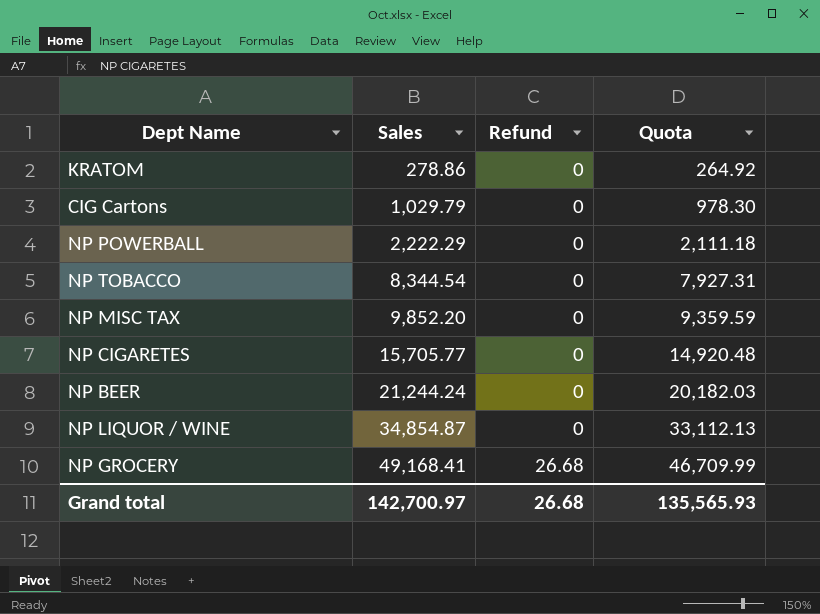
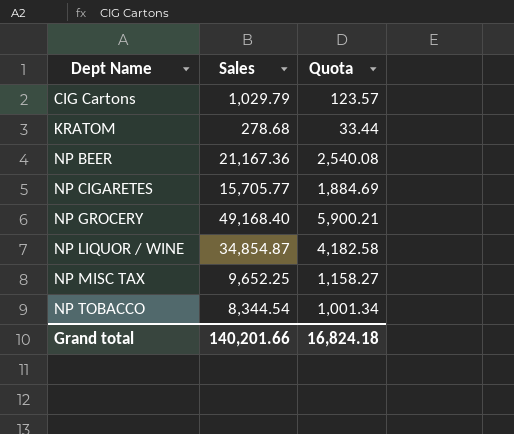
row order: Sales ascending -> Dept Name ascending
column Refund | position: 3 -> none
column Quota | formula: [Sales] * 0.95 -> [Sales] * 0.12
row NP POWERBALL: 2,222.29 | 0 | 2,111.18 -> none
KRATOM | Sales: 278.86 -> 278.68
NP BEER | Sales: 21,244.24 -> 21,167.36
NP GROCERY | Sales: 49,168.41 -> 49,168.40
NP MISC TAX | Sales: 9,852.20 -> 9,652.25
Grand total | Sales: 142,700.97 -> 140,201.66
Grand total | Quota: 135,565.93 -> 16,824.18

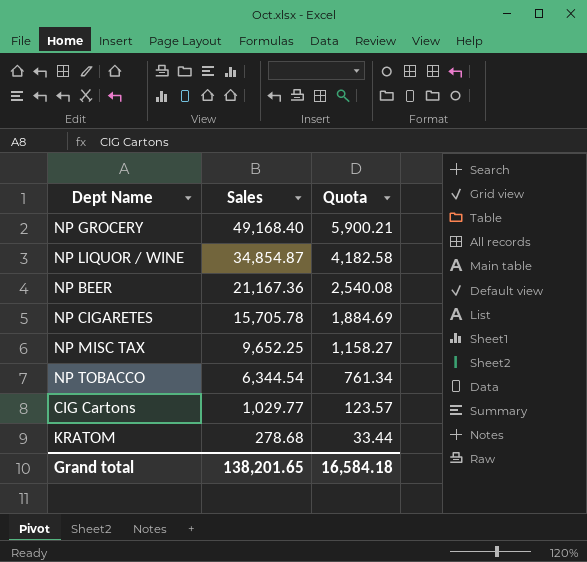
row order: Dept Name ascending -> Sales descending
NP CIGARETES | Sales: 15,705.77 -> 15,705.78
NP TOBACCO | Sales: 8,344.54 -> 6,344.54
NP TOBACCO | Quota: 1,001.34 -> 761.34
CIG Cartons | Sales: 1,029.79 -> 1,029.77
Grand total | Sales: 140,201.66 -> 138,201.65
Grand total | Quota: 16,824.18 -> 16,584.18

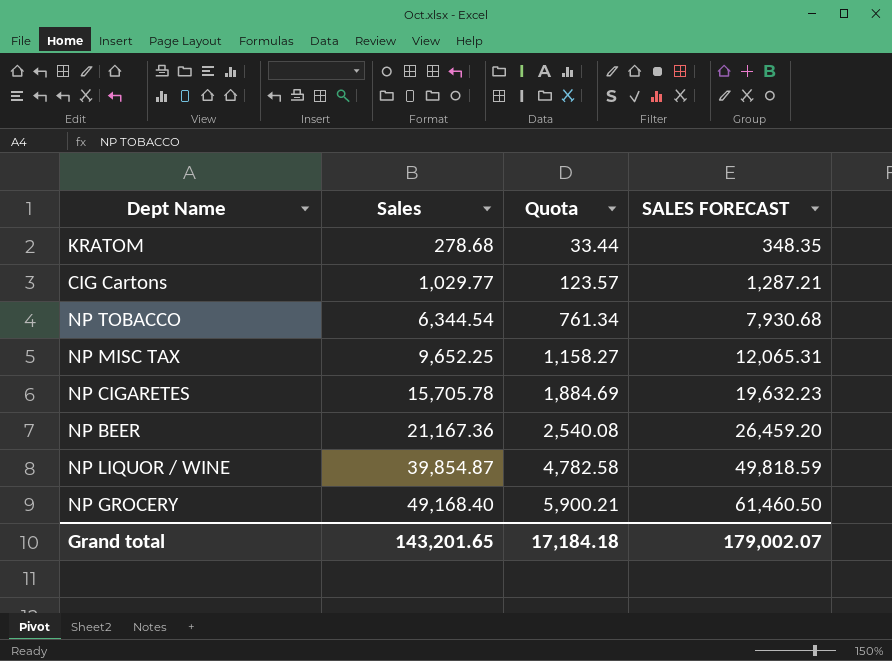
row order: Sales descending -> Sales ascending
column SALES FORECAST | formula: none -> [Sales] * 1.25
NP LIQUOR / WINE | Sales: 34,854.87 -> 39,854.87
NP LIQUOR / WINE | Quota: 4,182.58 -> 4,782.58
Grand total | Sales: 138,201.65 -> 143,201.65
Grand total | Quota: 16,584.18 -> 17,184.18

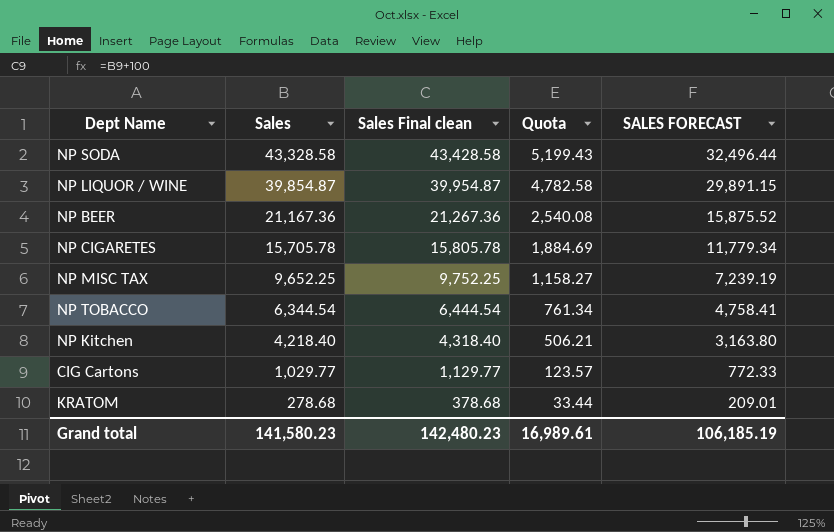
row order: Sales ascending -> Sales descending
column Sales Final clean | formula: none -> [Sales] + 100
column SALES FORECAST | formula: [Sales] * 1.25 -> [Sales] * 0.75
row NP GROCERY: 49,168.40 | 5,900.21 | 61,460.50 -> none
row NP SODA: none -> 43,328.58 | 43,428.58 | 5,199.43 | 32,496.44
row NP Kitchen: none -> 4,218.40 | 4,318.40 | 506.21 | 3,163.80
Grand total | Sales: 143,201.65 -> 141,580.23
Grand total | Quota: 17,184.18 -> 16,989.61
Grand total | SALES FORECAST: 179,002.07 -> 106,185.19

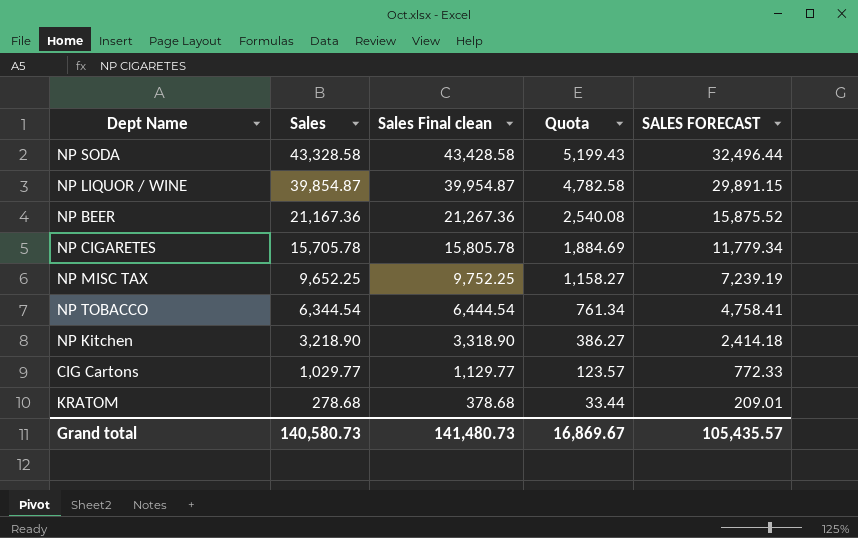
NP Kitchen | Sales: 4,218.40 -> 3,218.90
NP Kitchen | Sales Final clean: 4,318.40 -> 3,318.90
NP Kitchen | Quota: 506.21 -> 386.27
NP Kitchen | SALES FORECAST: 3,163.80 -> 2,414.18
Grand total | Sales: 141,580.23 -> 140,580.73
Grand total | Sales Final clean: 142,480.23 -> 141,480.73
Grand total | Quota: 16,989.61 -> 16,869.67
Grand total | SALES FORECAST: 106,185.19 -> 105,435.57

